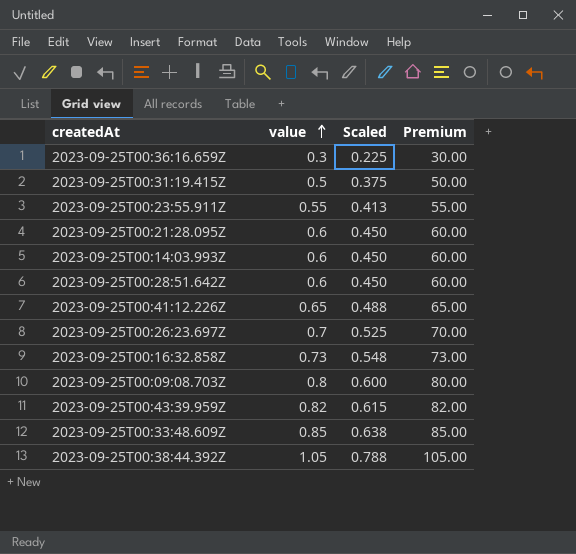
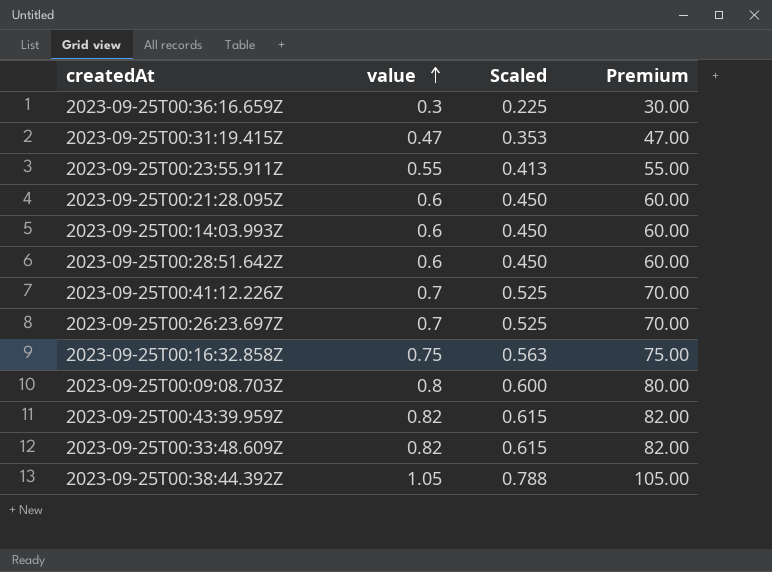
2023-09-25T00:31:19.415Z | value: 0.5 -> 0.47
2023-09-25T00:31:19.415Z | Scaled: 0.375 -> 0.353
2023-09-25T00:31:19.415Z | Premium: 50.00 -> 47.00
2023-09-25T00:41:12.226Z | value: 0.65 -> 0.7
2023-09-25T00:41:12.226Z | Scaled: 0.488 -> 0.525
2023-09-25T00:41:12.226Z | Premium: 65.00 -> 70.00
2023-09-25T00:16:32.858Z | value: 0.73 -> 0.75
2023-09-25T00:16:32.858Z | Scaled: 0.548 -> 0.563
2023-09-25T00:16:32.858Z | Premium: 73.00 -> 75.00
2023-09-25T00:33:48.609Z | value: 0.85 -> 0.82
2023-09-25T00:33:48.609Z | Scaled: 0.638 -> 0.615
2023-09-25T00:33:48.609Z | Premium: 85.00 -> 82.00

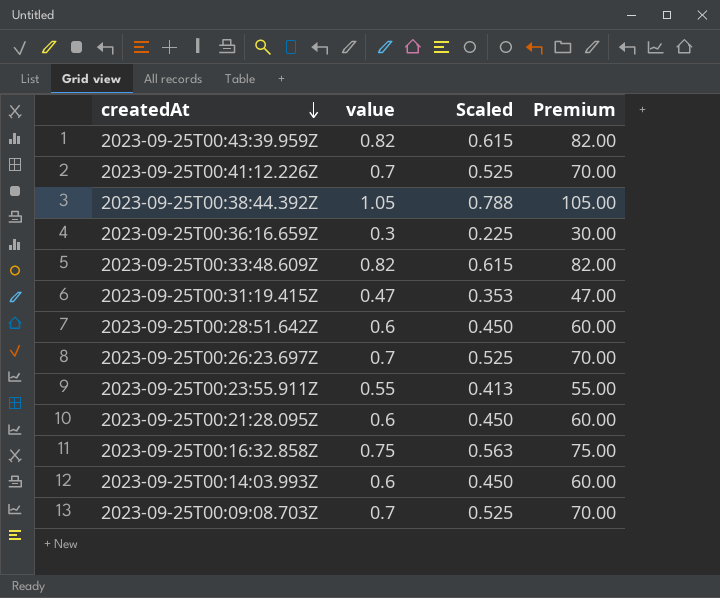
row order: value ascending -> createdAt descending
2023-09-25T00:09:08.703Z | value: 0.8 -> 0.7
2023-09-25T00:09:08.703Z | Scaled: 0.600 -> 0.525
2023-09-25T00:09:08.703Z | Premium: 80.00 -> 70.00

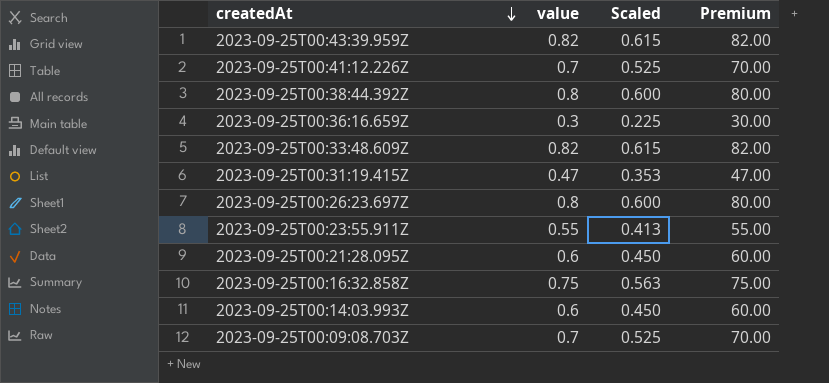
row 2023-09-25T00:28:51.642Z: 0.6 | 0.450 | 60.00 -> none
2023-09-25T00:38:44.392Z | value: 1.05 -> 0.8
2023-09-25T00:38:44.392Z | Scaled: 0.788 -> 0.600
2023-09-25T00:38:44.392Z | Premium: 105.00 -> 80.00
2023-09-25T00:26:23.697Z | value: 0.7 -> 0.8
2023-09-25T00:26:23.697Z | Scaled: 0.525 -> 0.600
2023-09-25T00:26:23.697Z | Premium: 70.00 -> 80.00

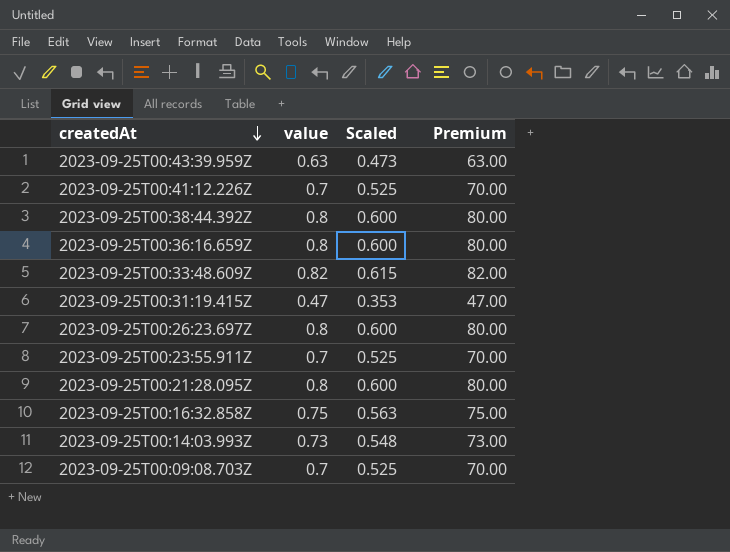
2023-09-25T00:43:39.959Z | value: 0.82 -> 0.63
2023-09-25T00:43:39.959Z | Scaled: 0.615 -> 0.473
2023-09-25T00:43:39.959Z | Premium: 82.00 -> 63.00
2023-09-25T00:36:16.659Z | value: 0.3 -> 0.8
2023-09-25T00:36:16.659Z | Scaled: 0.225 -> 0.600
2023-09-25T00:36:16.659Z | Premium: 30.00 -> 80.00
2023-09-25T00:23:55.911Z | value: 0.55 -> 0.7
2023-09-25T00:23:55.911Z | Scaled: 0.413 -> 0.525
2023-09-25T00:23:55.911Z | Premium: 55.00 -> 70.00
2023-09-25T00:21:28.095Z | value: 0.6 -> 0.8
2023-09-25T00:21:28.095Z | Scaled: 0.450 -> 0.600
2023-09-25T00:21:28.095Z | Premium: 60.00 -> 80.00
2023-09-25T00:14:03.993Z | value: 0.6 -> 0.73
2023-09-25T00:14:03.993Z | Scaled: 0.450 -> 0.548
2023-09-25T00:14:03.993Z | Premium: 60.00 -> 73.00

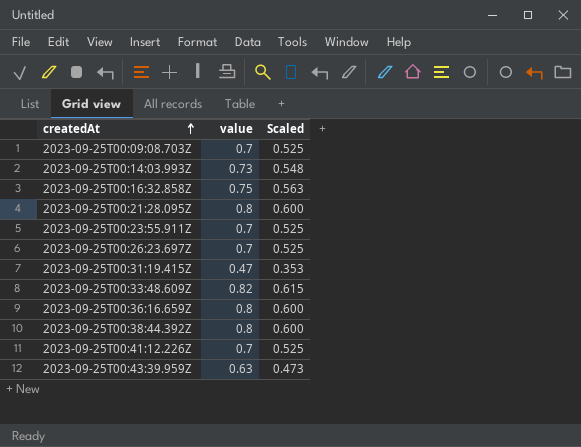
row order: createdAt descending -> createdAt ascending
column Premium | formula: [value] * 100 -> none
2023-09-25T00:26:23.697Z | value: 0.8 -> 0.7
2023-09-25T00:26:23.697Z | Scaled: 0.600 -> 0.525

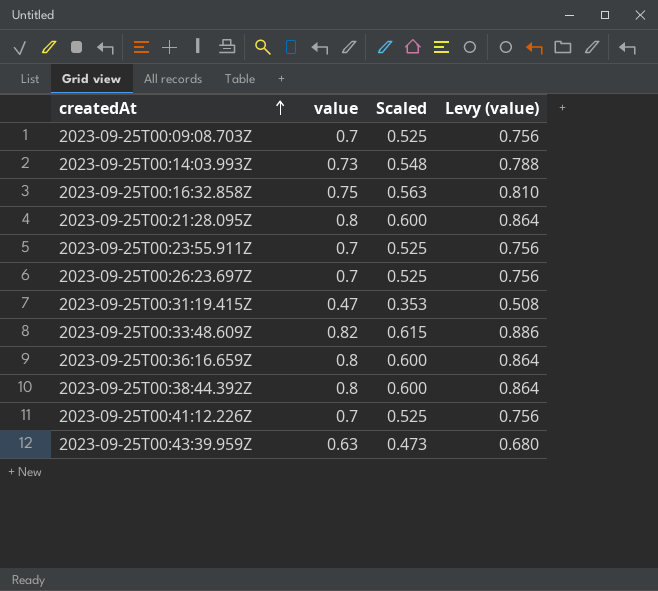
column Levy (value) | formula: none -> [value] * 1.08

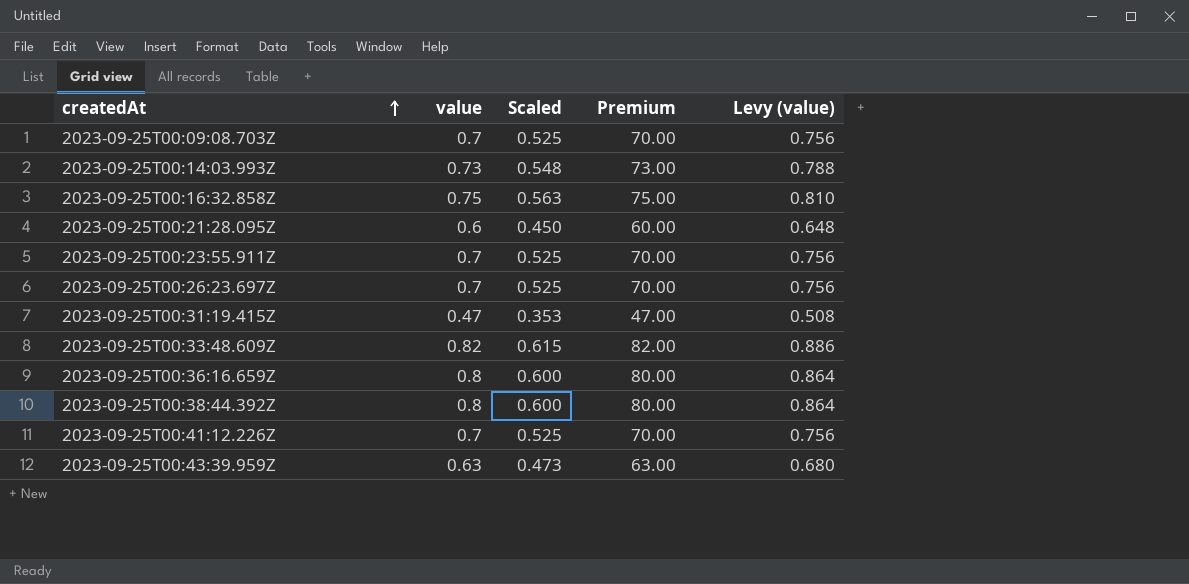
column Premium | formula: none -> [value] * 100
2023-09-25T00:21:28.095Z | value: 0.8 -> 0.6
2023-09-25T00:21:28.095Z | Scaled: 0.600 -> 0.450
2023-09-25T00:21:28.095Z | Levy (value): 0.864 -> 0.648

